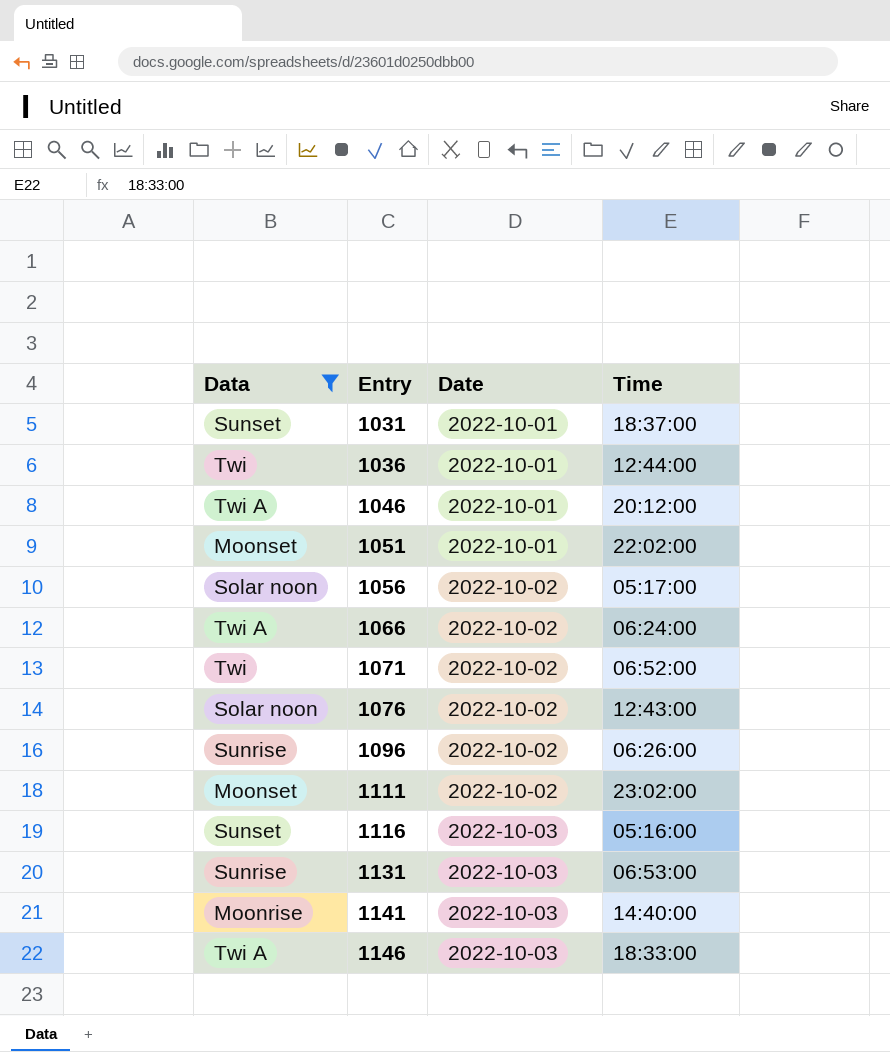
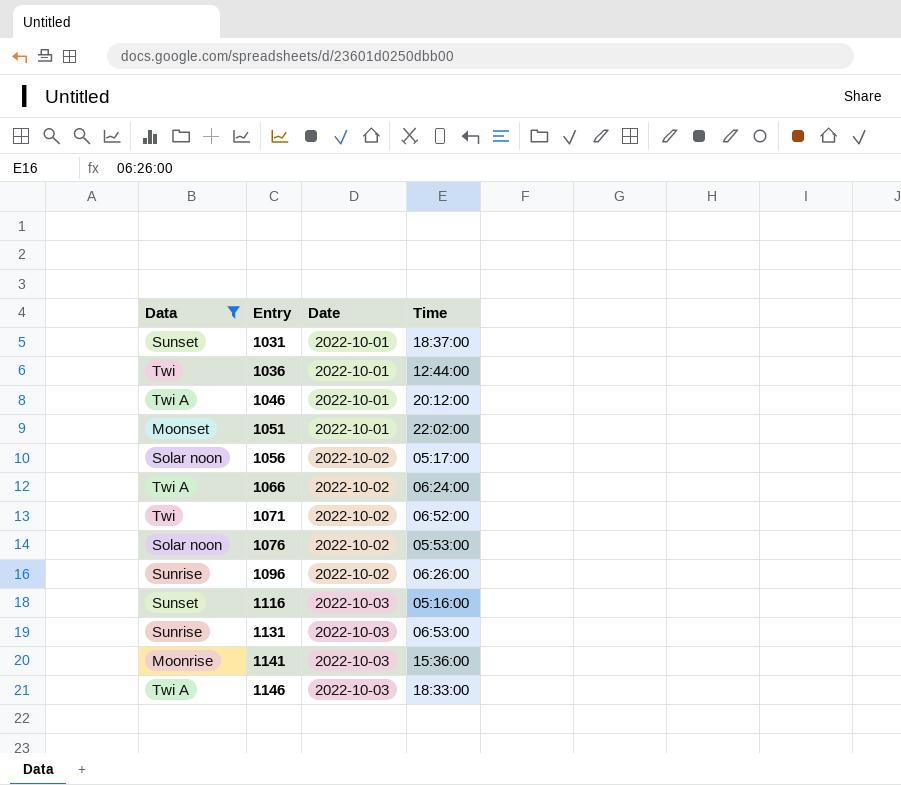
row 1111: Moonset | 2022-10-02 | 23:02:00 -> none
1076 | Time: 12:43:00 -> 05:53:00
1141 | Time: 14:40:00 -> 15:36:00

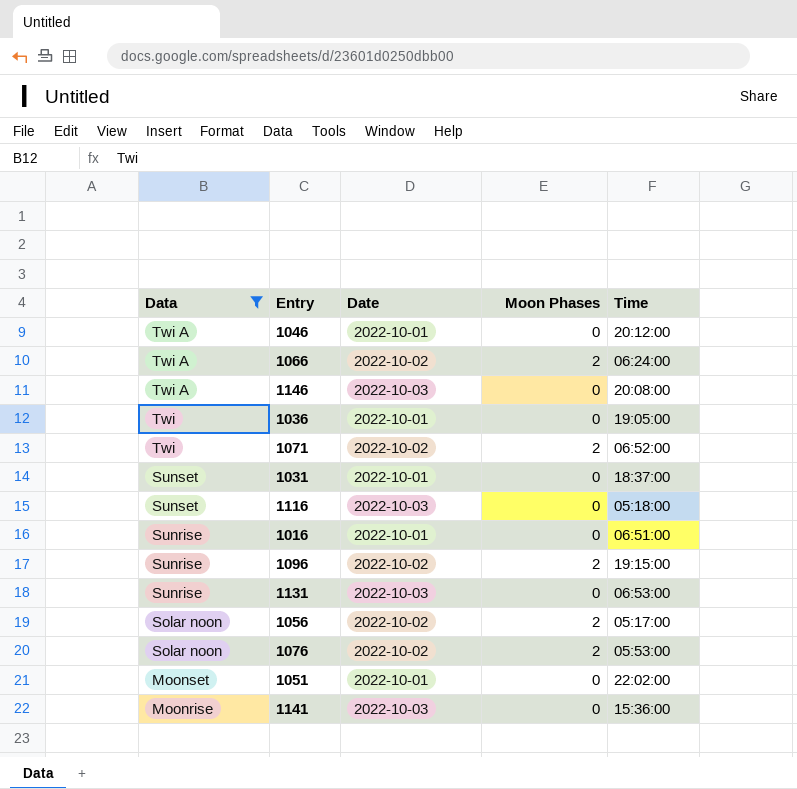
row order: Entry ascending -> Data descending
column Moon Phases | position: none -> 4
1146 | Time: 18:33:00 -> 20:08:00
1036 | Time: 12:44:00 -> 19:05:00
1116 | Time: 05:16:00 -> 05:18:00
row 1016: none -> Sunrise | 2022-10-01 | 0 | 06:51:00
1096 | Time: 06:26:00 -> 19:15:00

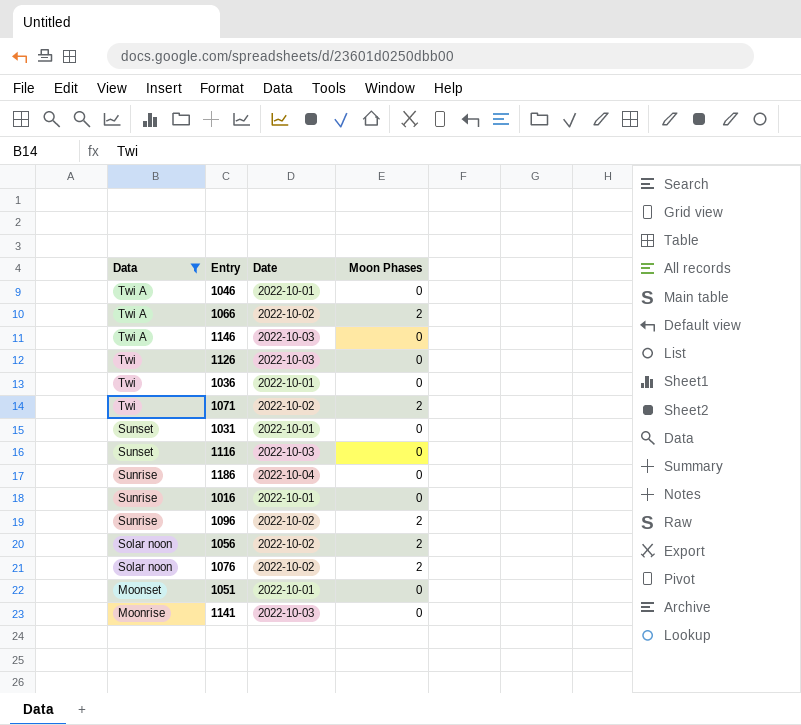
column Time | position: 5 -> none
row 1131: Sunrise | 2022-10-03 | 0 | 06:53:00 -> none
row 1126: none -> Twi | 2022-10-03 | 0
row 1186: none -> Sunrise | 2022-10-04 | 0

